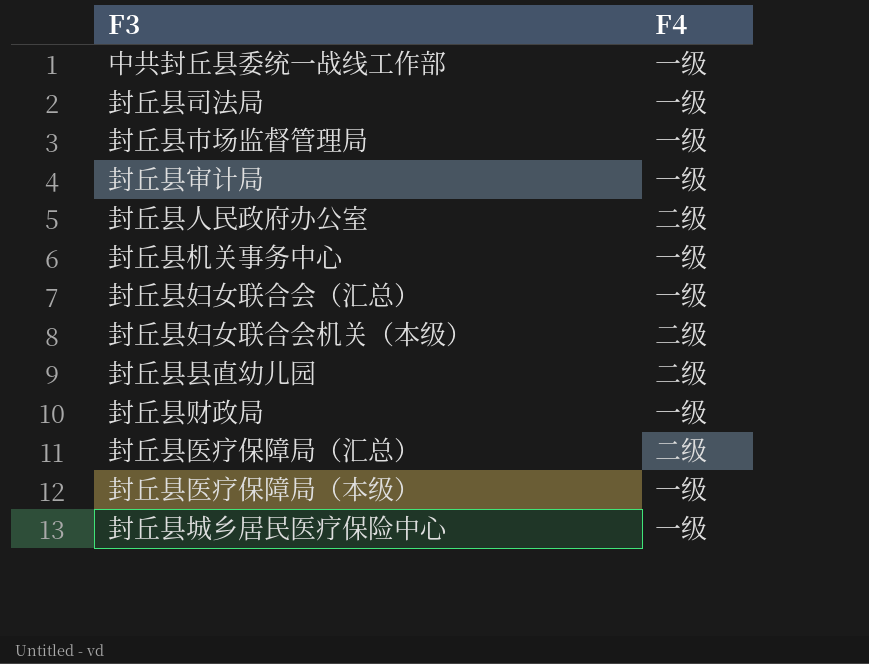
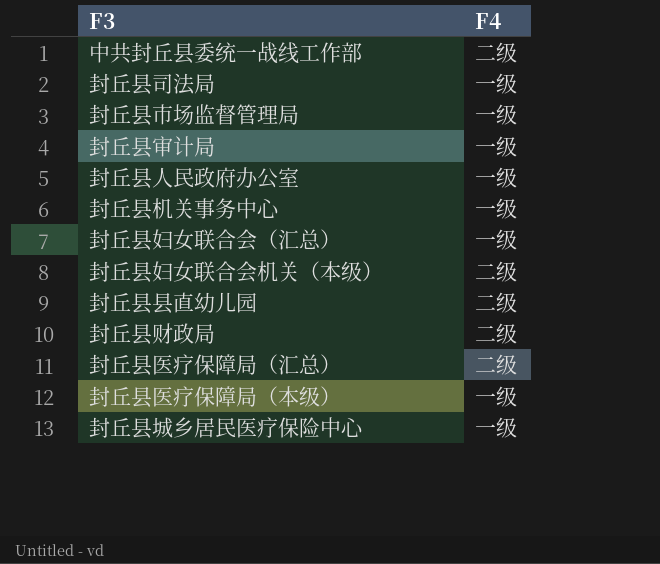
中共封丘县委统一战线工作部 | F4: 一级 -> 二级
封丘县人民政府办公室 | F4: 二级 -> 一级
封丘县财政局 | F4: 一级 -> 二级

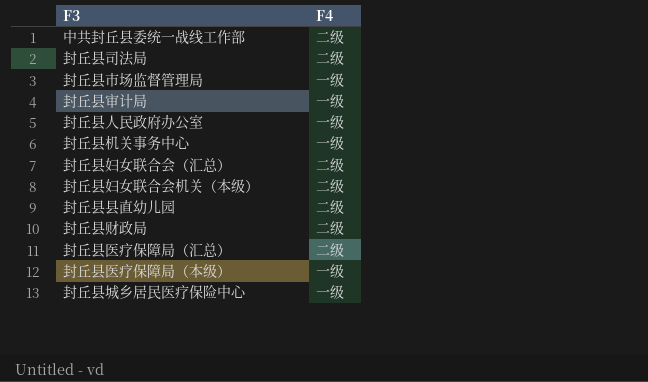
封丘县司法局 | F4: 一级 -> 二级
封丘县妇女联合会（汇总） | F4: 一级 -> 二级

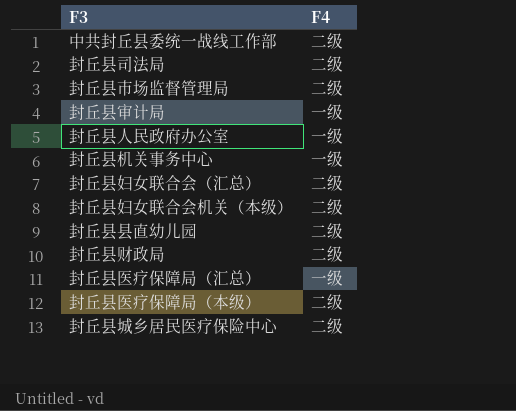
封丘县市场监督管理局 | F4: 一级 -> 二级
封丘县医疗保障局（汇总） | F4: 二级 -> 一级
封丘县医疗保障局（本级） | F4: 一级 -> 二级
封丘县城乡居民医疗保险中心 | F4: 一级 -> 二级

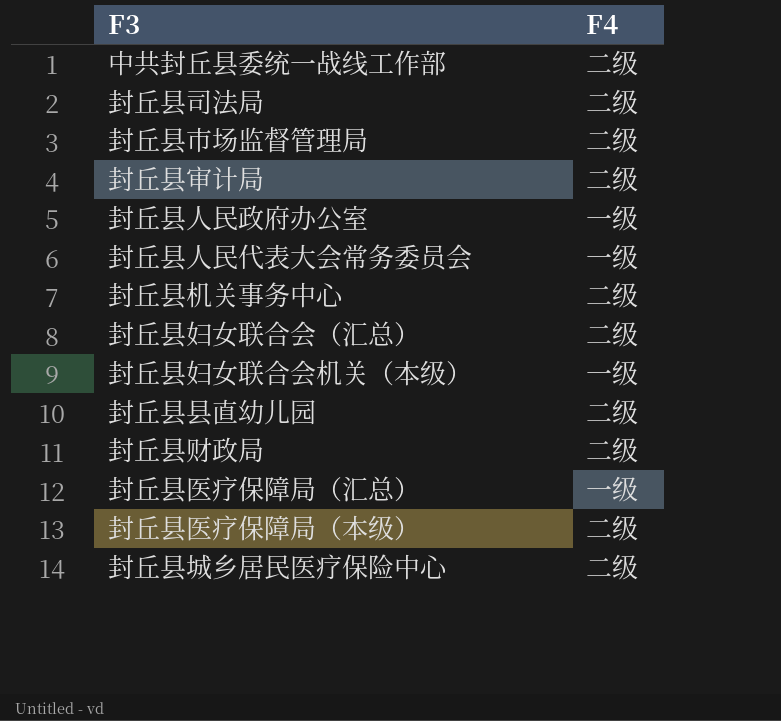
封丘县审计局 | F4: 一级 -> 二级
row 封丘县人民代表大会常务委员会: none -> 一级
封丘县机关事务中心 | F4: 一级 -> 二级
封丘县妇女联合会机关（本级） | F4: 二级 -> 一级

